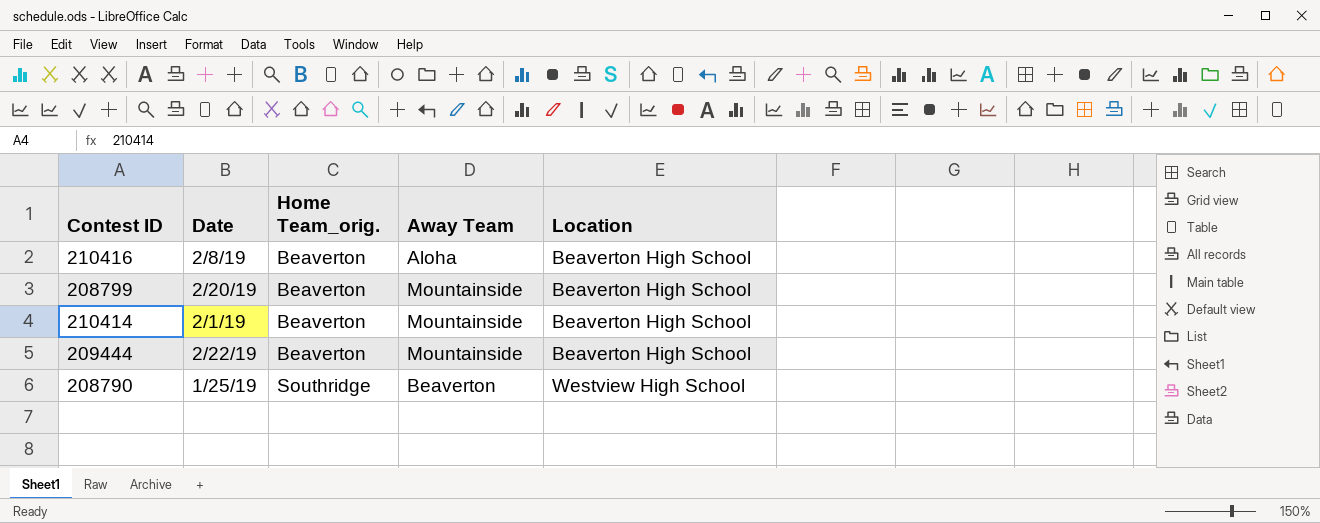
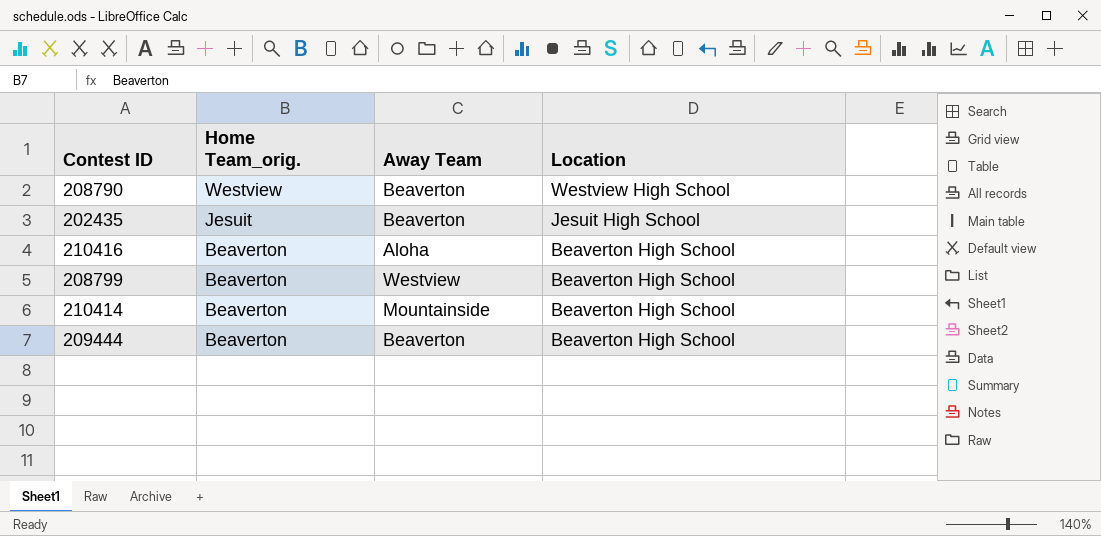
row order: Home Team_orig. ascending -> Home Team_orig. descending
column Date | position: 2 -> none
208790 | Home Team_orig.: Southridge -> Westview
row 202435: none -> Jesuit | Beaverton | Jesuit High School
208799 | Away Team: Mountainside -> Westview
209444 | Away Team: Mountainside -> Beaverton

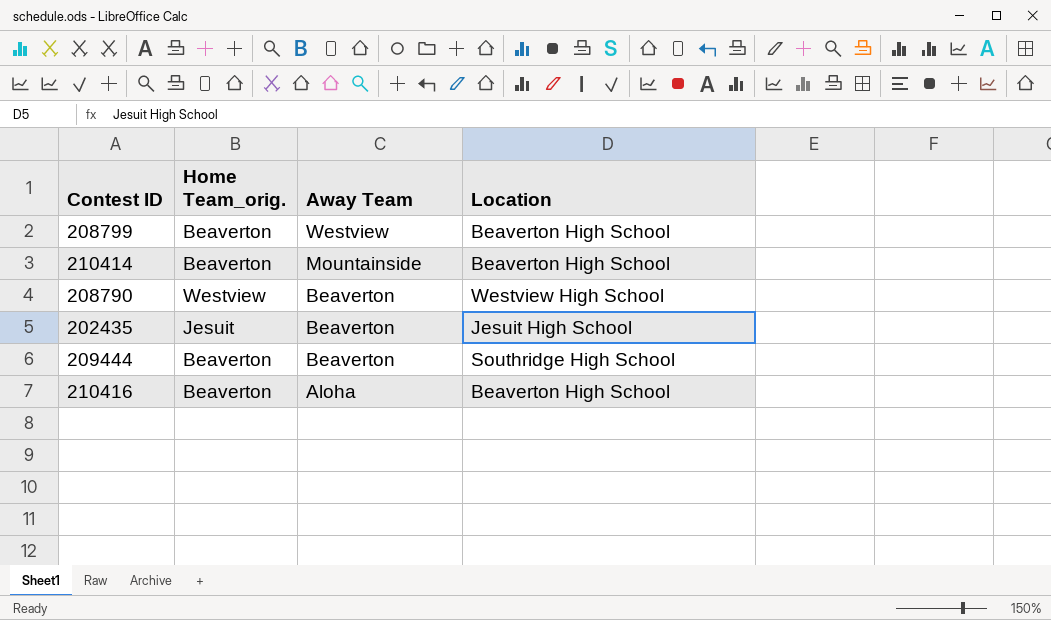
row order: Home Team_orig. descending -> Away Team descending
209444 | Location: Beaverton High School -> Southridge High School

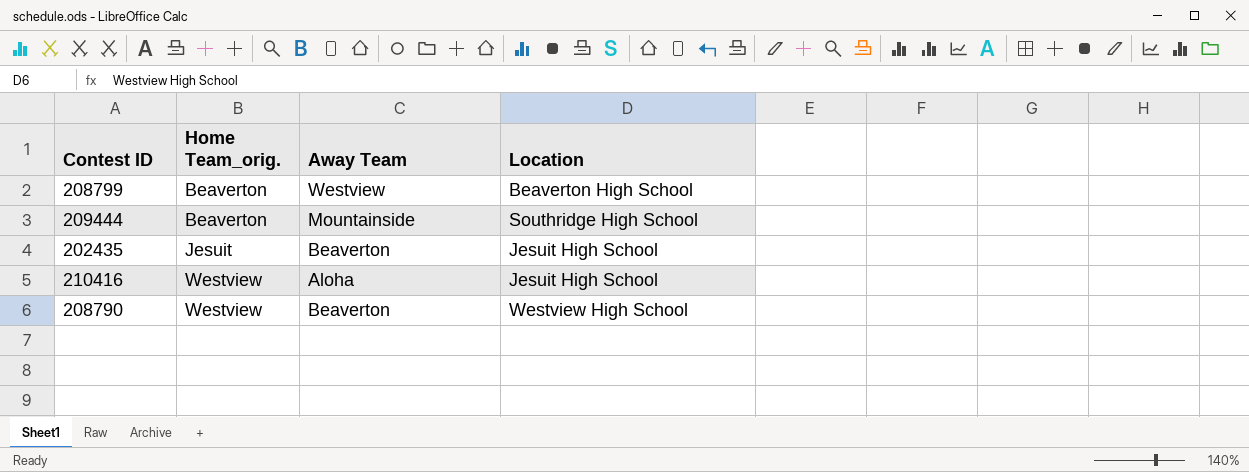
row order: Away Team descending -> Home Team_orig. ascending
row 210414: Beaverton | Mountainside | Beaverton High School -> none
209444 | Away Team: Beaverton -> Mountainside
210416 | Home Team_orig.: Beaverton -> Westview
210416 | Location: Beaverton High School -> Jesuit High School

